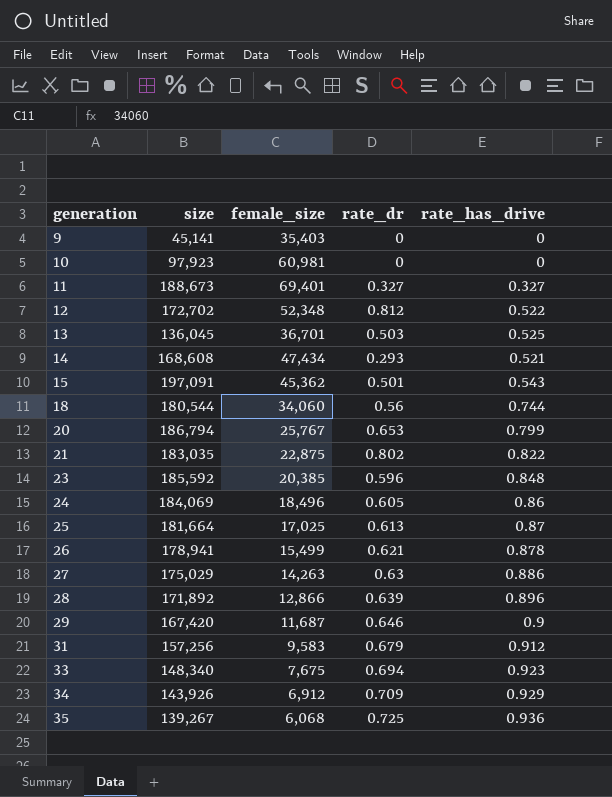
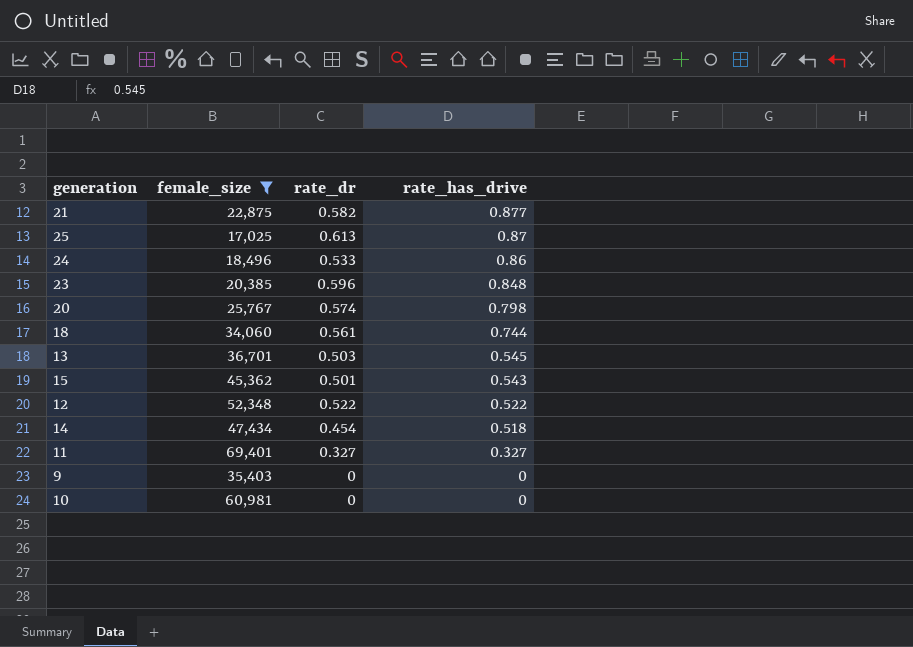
filter: none -> female_size >= 17,025
row order: generation ascending -> rate_has_drive descending
column size | position: 2 -> none
21 | rate_dr: 0.802 -> 0.582
21 | rate_has_drive: 0.822 -> 0.877
24 | rate_dr: 0.605 -> 0.533
20 | rate_dr: 0.653 -> 0.574
20 | rate_has_drive: 0.799 -> 0.798
18 | rate_dr: 0.56 -> 0.561
13 | rate_has_drive: 0.525 -> 0.545
12 | rate_dr: 0.812 -> 0.522
14 | rate_dr: 0.293 -> 0.454
14 | rate_has_drive: 0.521 -> 0.518

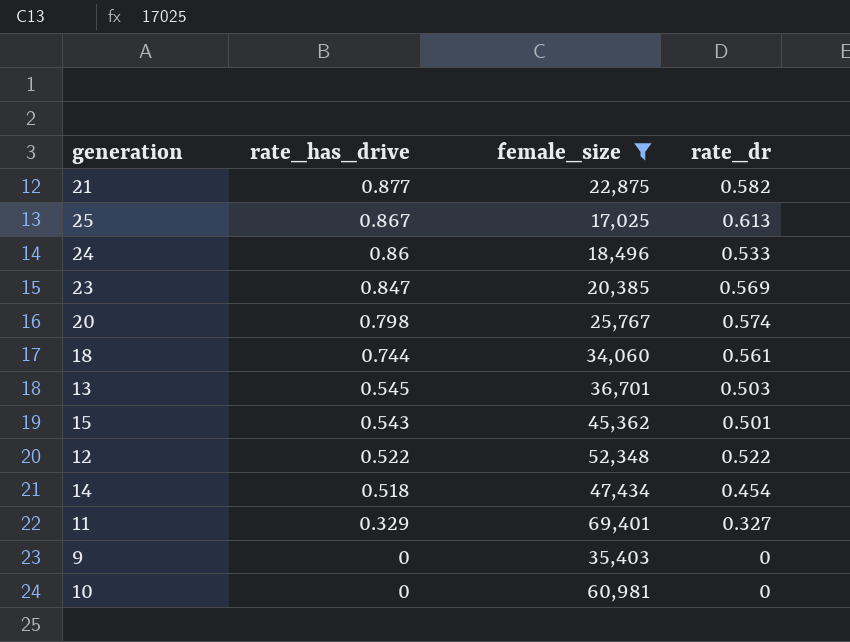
column rate_has_drive | position: 4 -> 2
25 | rate_has_drive: 0.87 -> 0.867
23 | rate_has_drive: 0.848 -> 0.847
23 | rate_dr: 0.596 -> 0.569
11 | rate_has_drive: 0.327 -> 0.329

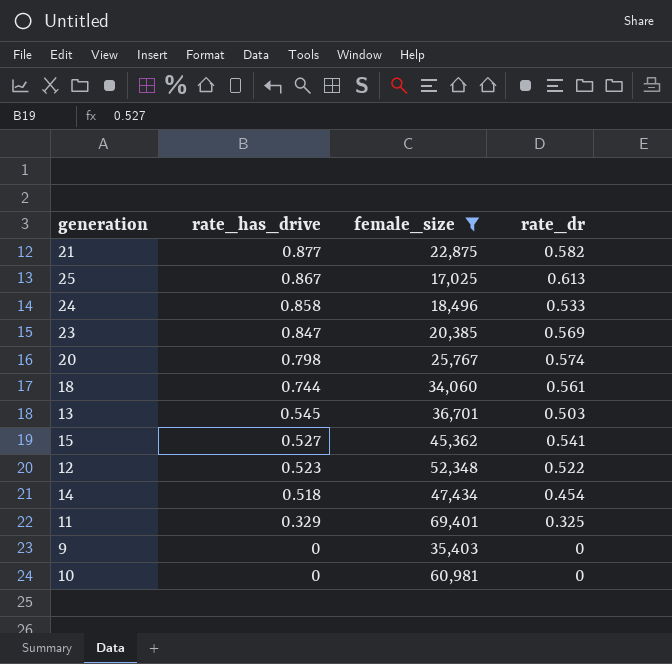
24 | rate_has_drive: 0.86 -> 0.858
15 | rate_has_drive: 0.543 -> 0.527
15 | rate_dr: 0.501 -> 0.541
12 | rate_has_drive: 0.522 -> 0.523
11 | rate_dr: 0.327 -> 0.325

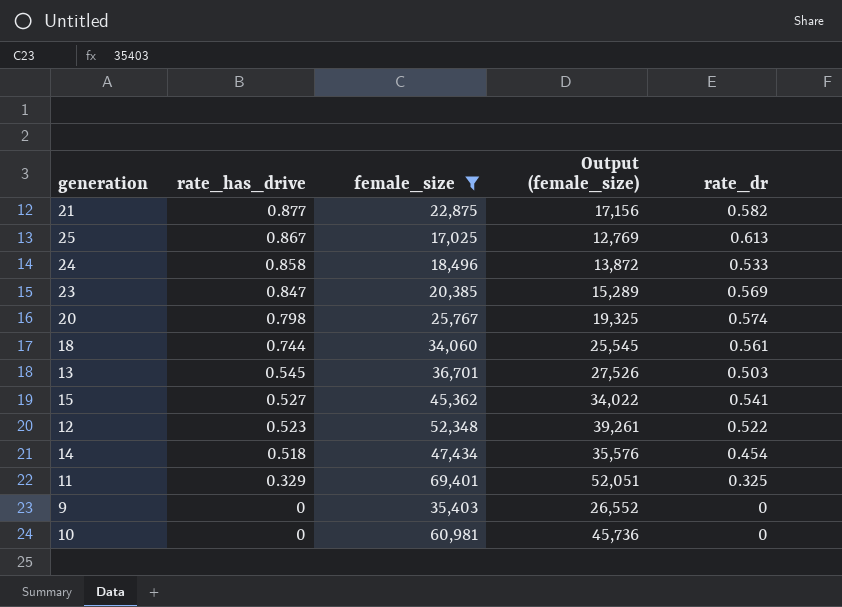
column Output (female_size) | formula: none -> [female_size] * 0.75

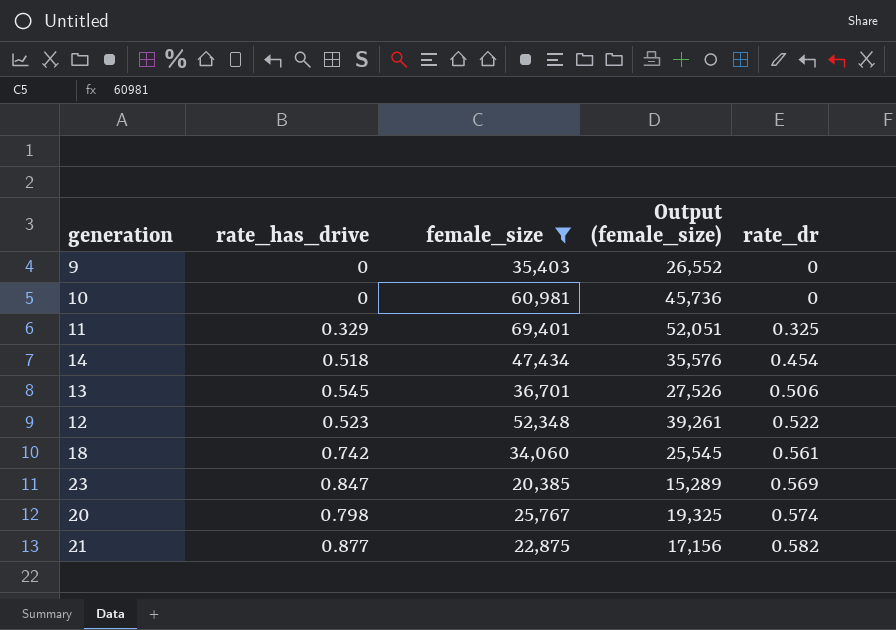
row order: rate_has_drive descending -> rate_dr ascending
row 25: 0.867 | 17,025 | 12,769 | 0.613 -> none
row 24: 0.858 | 18,496 | 13,872 | 0.533 -> none
row 15: 0.527 | 45,362 | 34,022 | 0.541 -> none
13 | rate_dr: 0.503 -> 0.506
18 | rate_has_drive: 0.744 -> 0.742

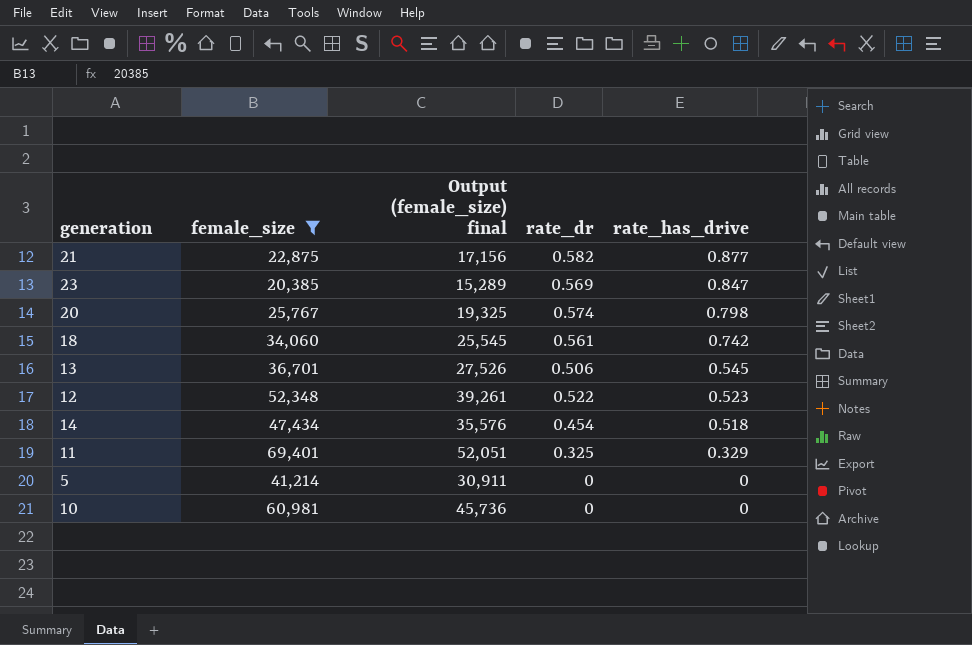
row order: rate_dr ascending -> rate_has_drive descending
column name: Output (female_size) -> Output (female_size) final
column rate_has_drive | position: 2 -> 5
row 9: 0 | 35,403 | 26,552 | 0 -> none
row 5: none -> 41,214 | 30,911 | 0 | 0

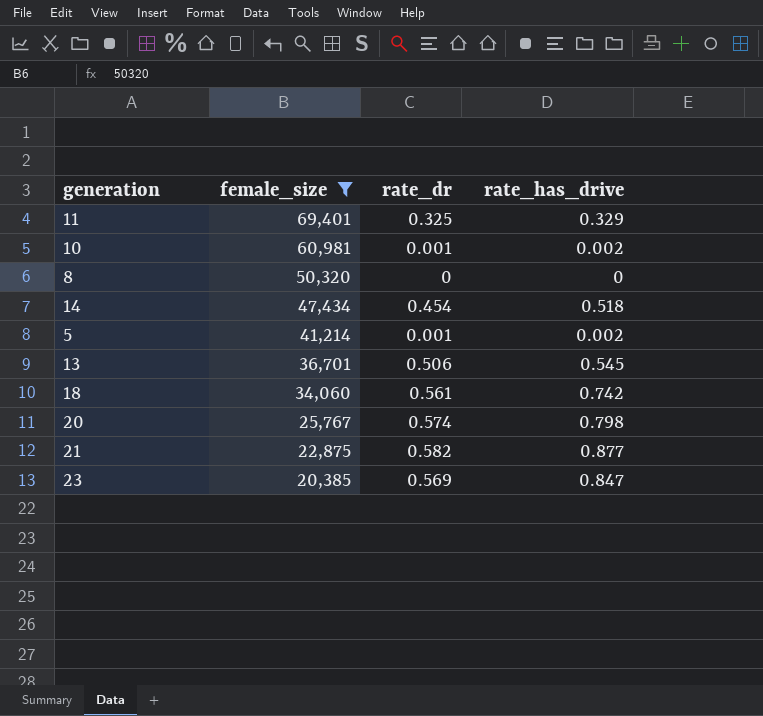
row order: rate_has_drive descending -> female_size descending
column Output (female_size) final | formula: [female_size] * 0.75 -> none
row 12: 52,348 | 39,261 | 0.522 | 0.523 -> none
10 | rate_dr: 0 -> 0.001
10 | rate_has_drive: 0 -> 0.002
row 8: none -> 50,320 | 0 | 0
5 | rate_dr: 0 -> 0.001
5 | rate_has_drive: 0 -> 0.002

